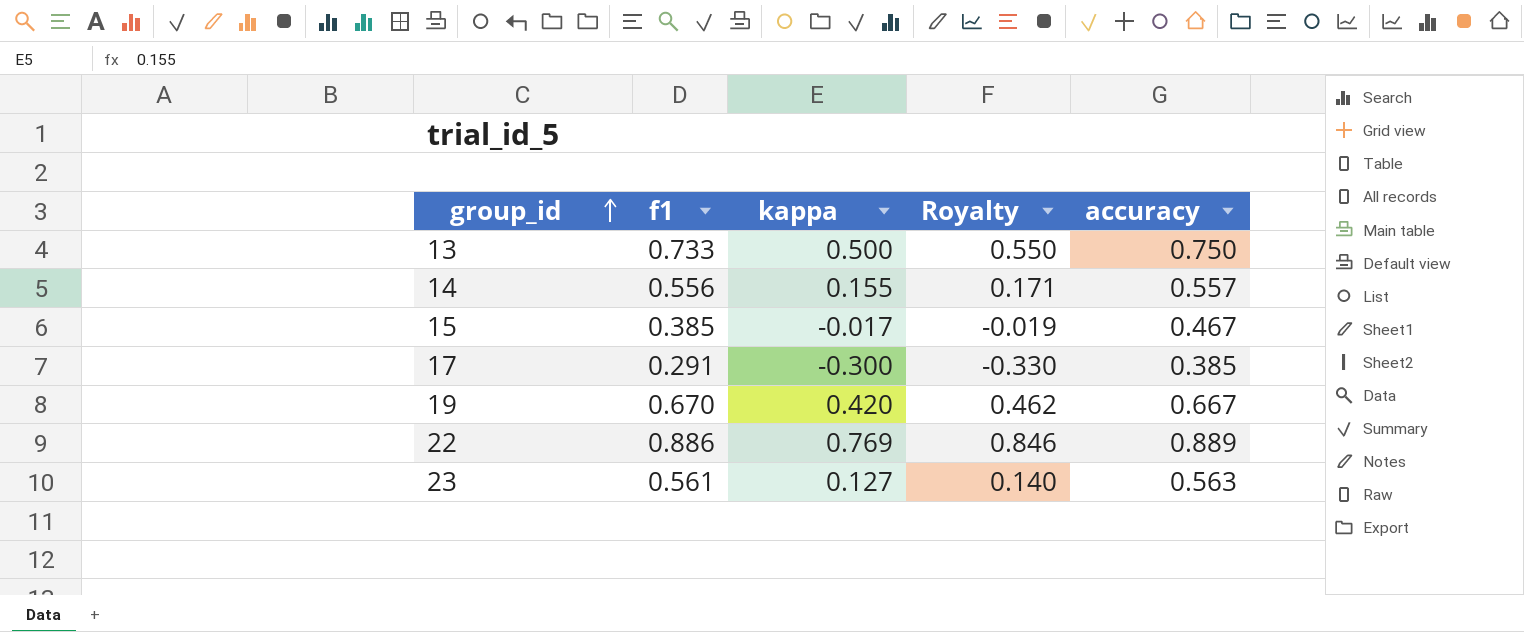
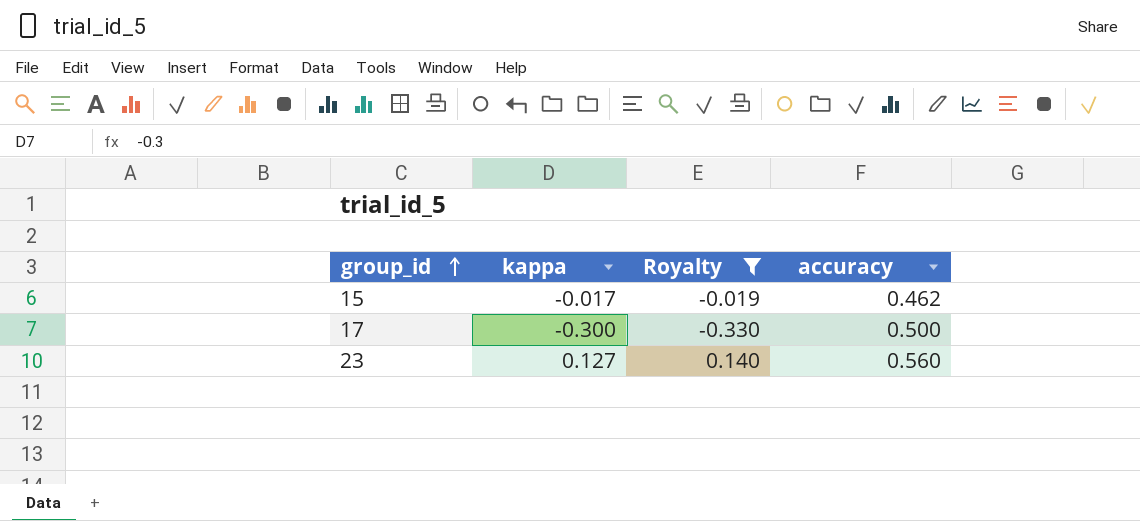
filter: none -> Royalty <= 0.140
column f1 | position: 2 -> none
15 | accuracy: 0.467 -> 0.462
17 | accuracy: 0.385 -> 0.500
23 | accuracy: 0.563 -> 0.560

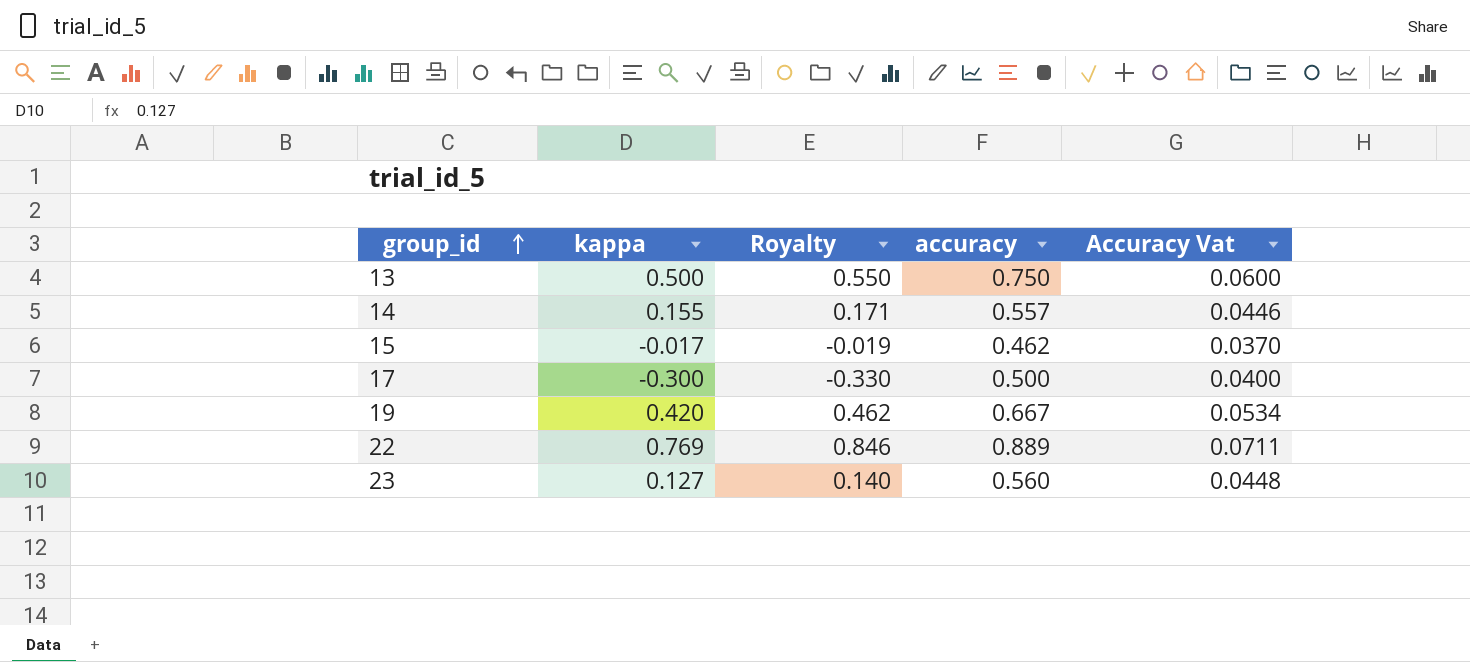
filter: Royalty <= 0.140 -> none
column Accuracy Vat | formula: none -> [accuracy] * 0.08

